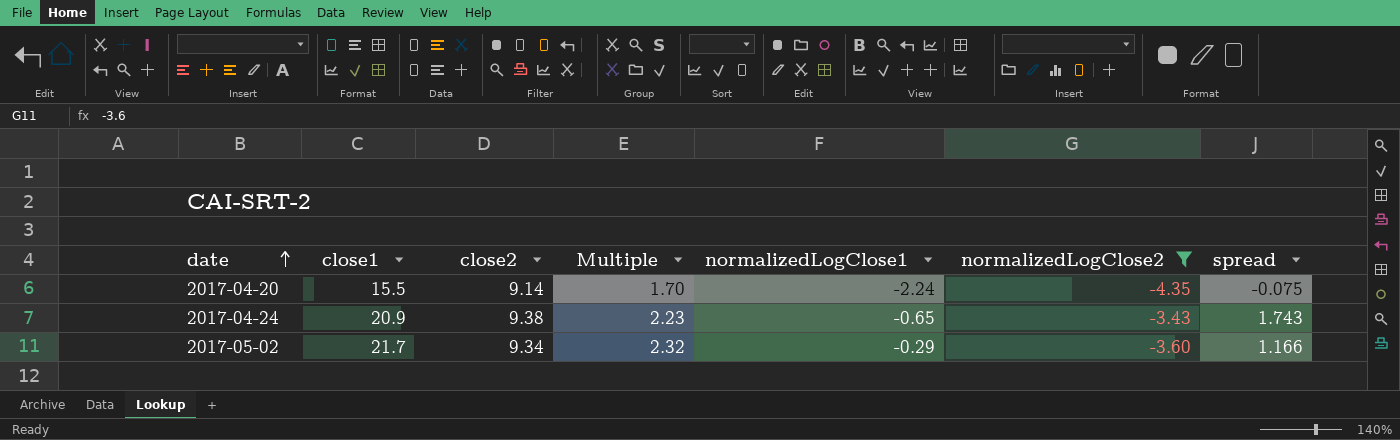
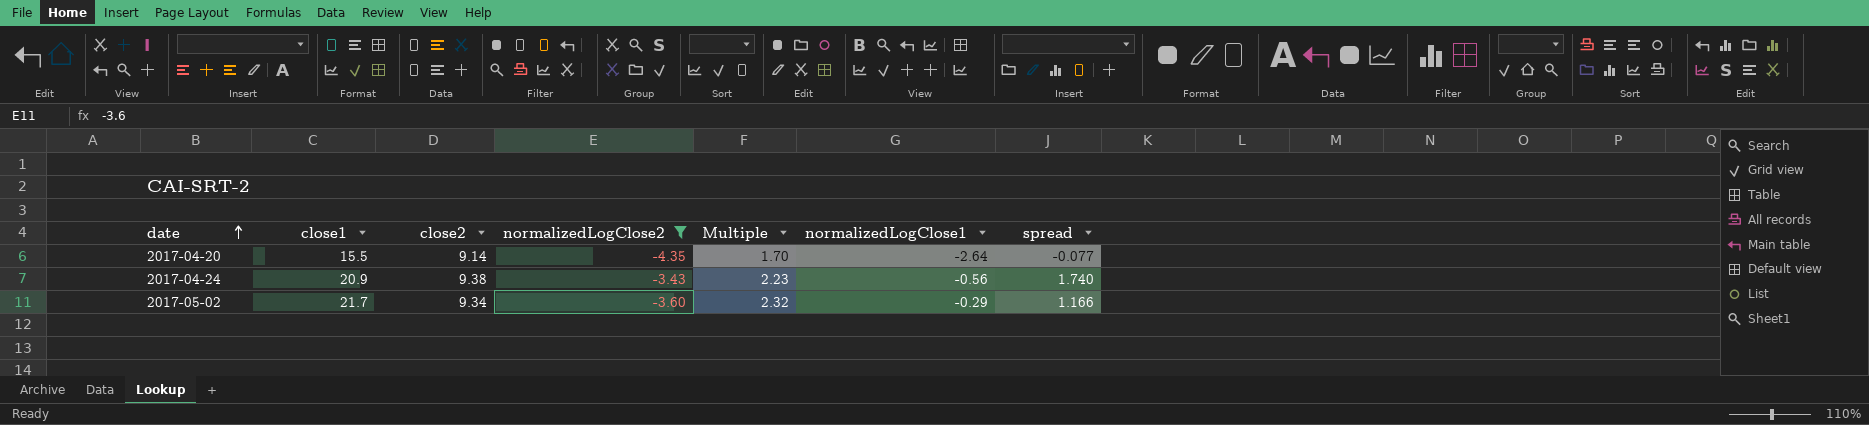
column normalizedLogClose2 | position: 6 -> 4
2017-04-20 | normalizedLogClose1: -2.24 -> -2.64
2017-04-20 | spread: -0.075 -> -0.077
2017-04-24 | normalizedLogClose1: -0.65 -> -0.56
2017-04-24 | spread: 1.743 -> 1.740

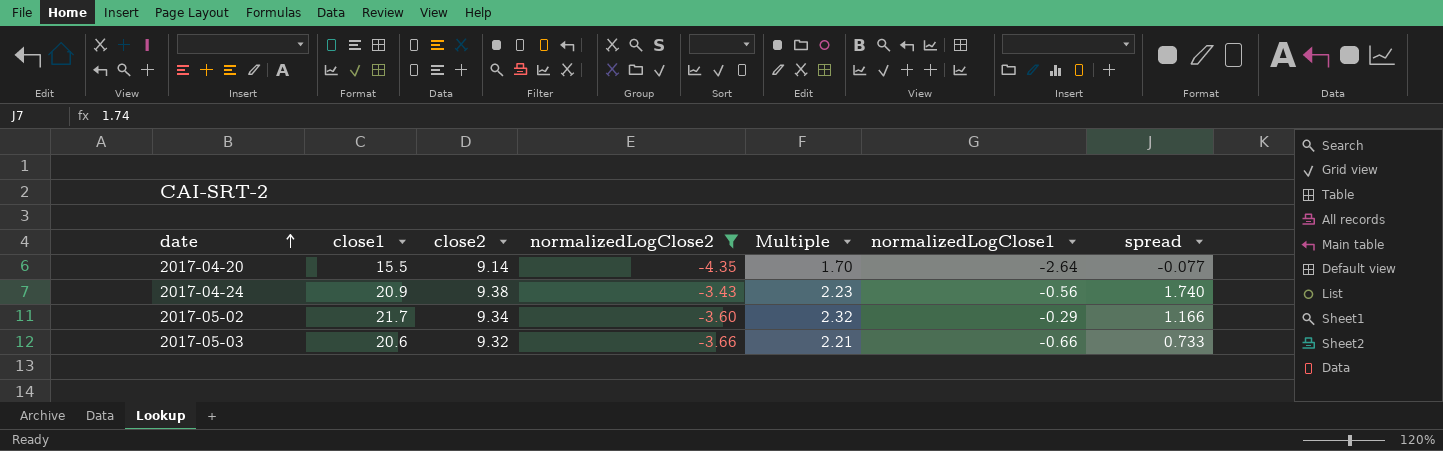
row 2017-05-03: none -> 20.6 | 9.32 | -3.66 | 2.21 | -0.66 | 0.733

